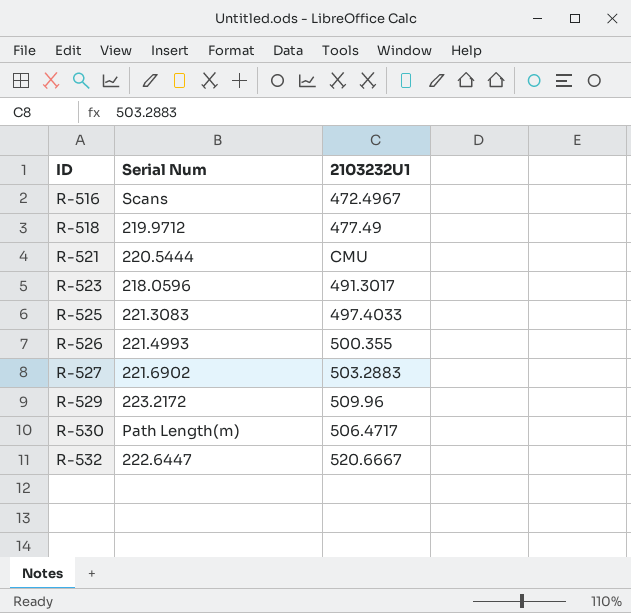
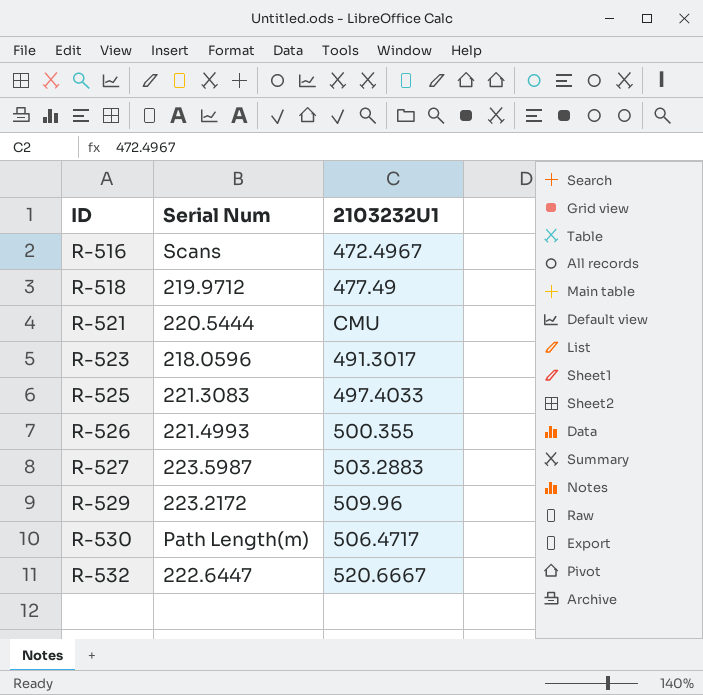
R-527 | Serial Num: 221.6902 -> 223.5987

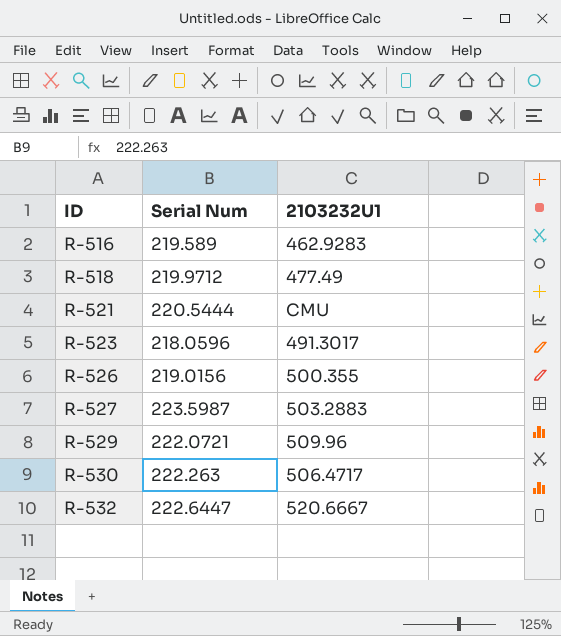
row R-525: 221.3083 | 497.4033 -> none
R-516 | Serial Num: Scans -> 219.589
R-516 | 2103232U1: 472.4967 -> 462.9283
R-526 | Serial Num: 221.4993 -> 219.0156
R-529 | Serial Num: 223.2172 -> 222.0721
R-530 | Serial Num: Path Length(m) -> 222.263

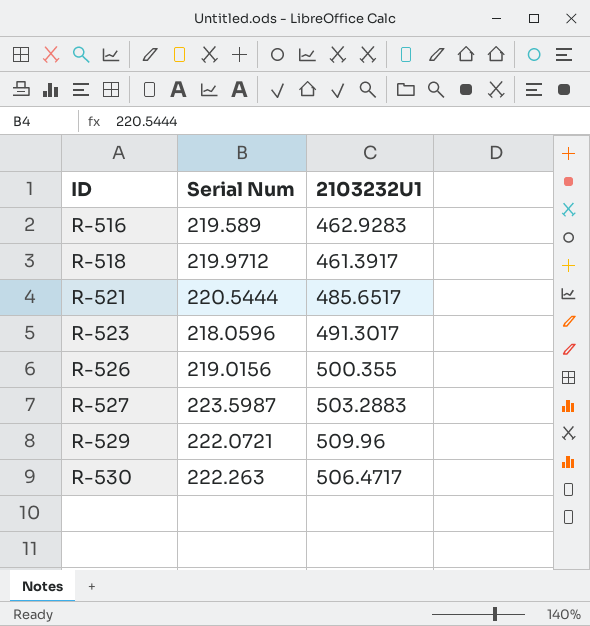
row R-532: 222.6447 | 520.6667 -> none
R-518 | 2103232U1: 477.49 -> 461.3917
R-521 | 2103232U1: CMU -> 485.6517

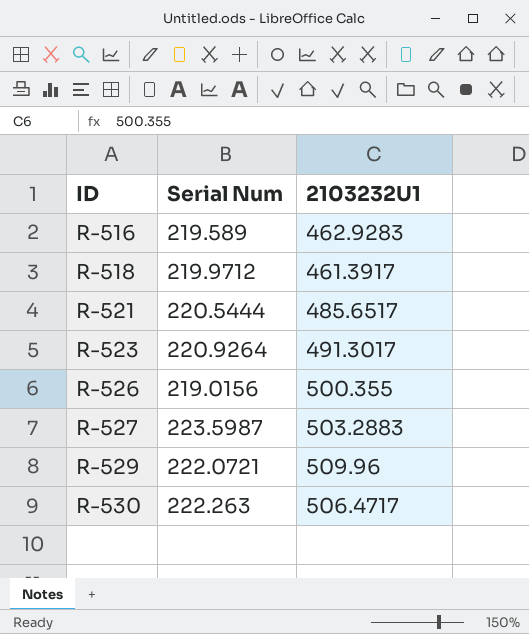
R-523 | Serial Num: 218.0596 -> 220.9264

